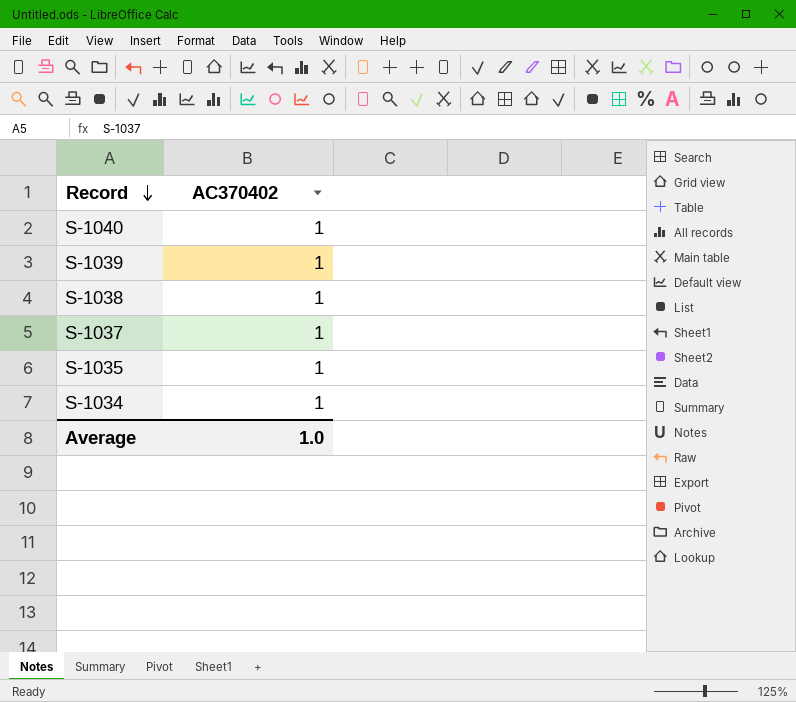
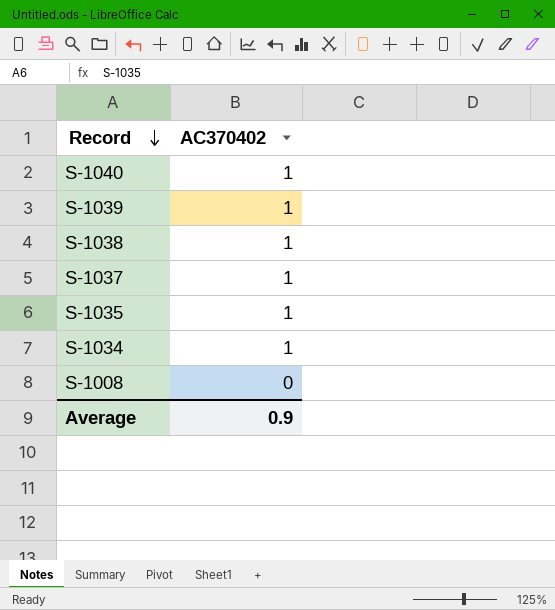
row S-1008: none -> 0
Average | AC370402: 1.0 -> 0.9

